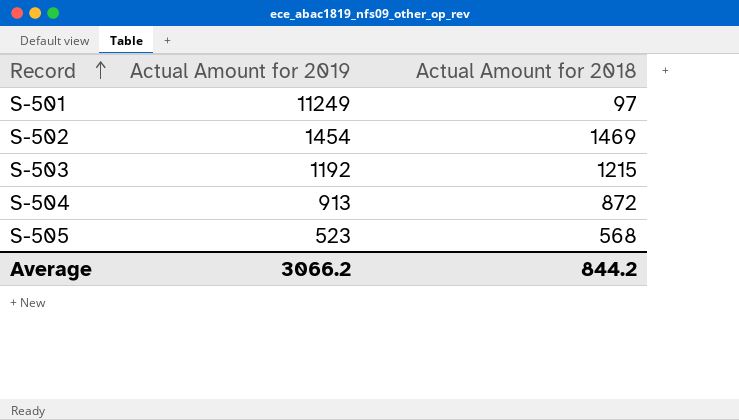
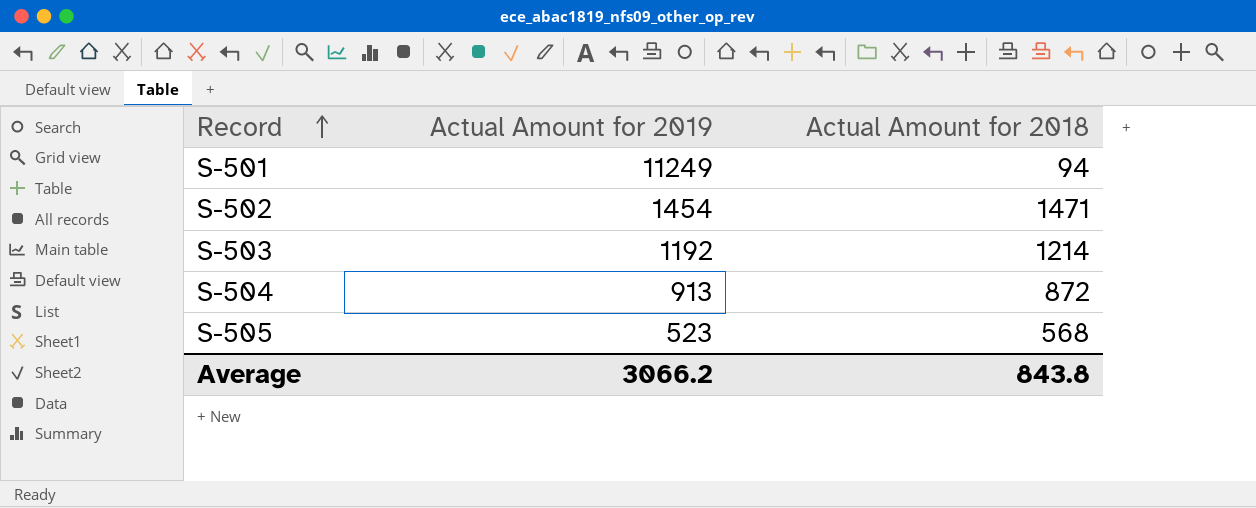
S-501 | Actual Amount for 2018: 97 -> 94
S-502 | Actual Amount for 2018: 1469 -> 1471
S-503 | Actual Amount for 2018: 1215 -> 1214
Average | Actual Amount for 2018: 844.2 -> 843.8

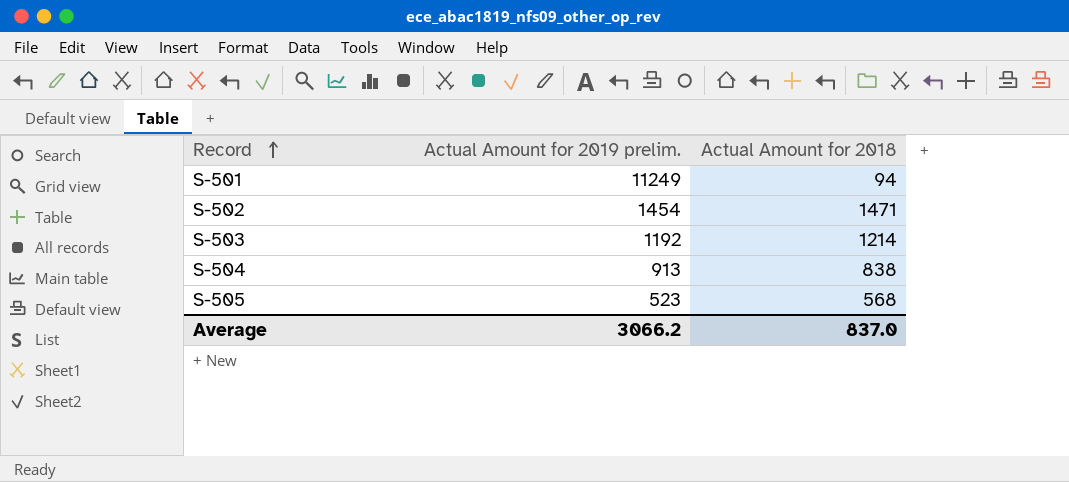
column name: Actual Amount for 2019 -> Actual Amount for 2019 prelim.
S-504 | Actual Amount for 2018: 872 -> 838
Average | Actual Amount for 2018: 843.8 -> 837.0

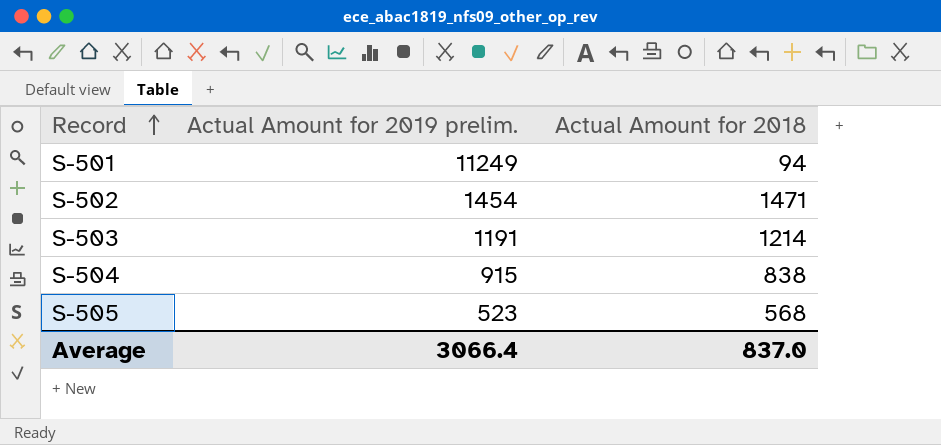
S-503 | Actual Amount for 2019 prelim.: 1192 -> 1191
S-504 | Actual Amount for 2019 prelim.: 913 -> 915
Average | Actual Amount for 2019 prelim.: 3066.2 -> 3066.4

